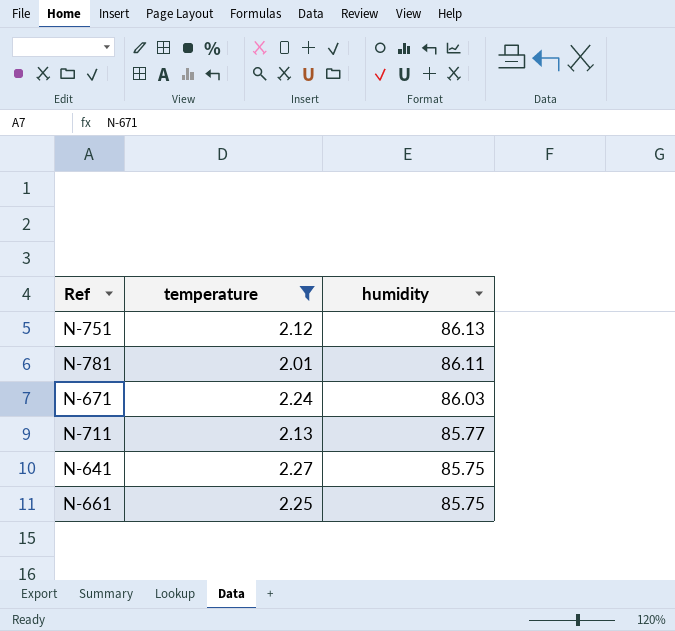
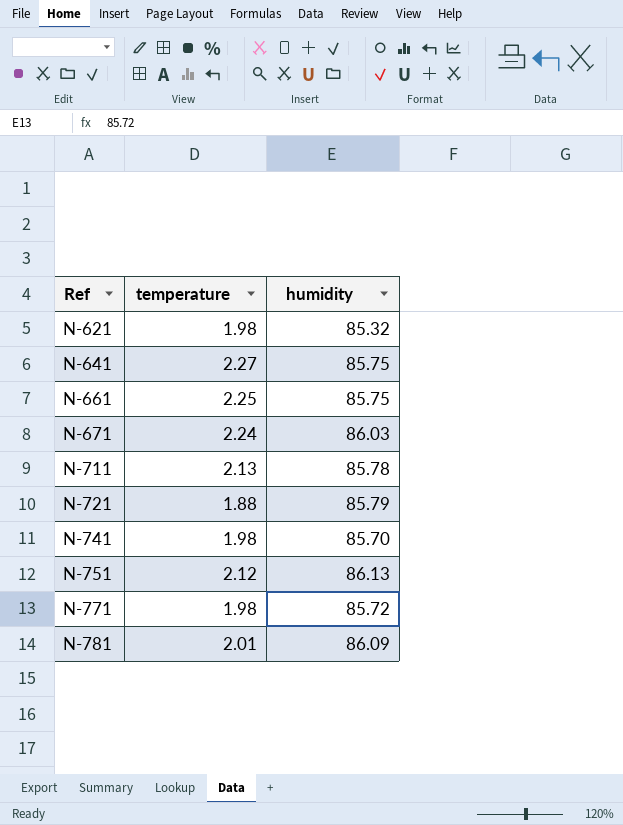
filter: temperature >= 2.01 -> none
row order: humidity descending -> Ref ascending
N-711 | humidity: 85.77 -> 85.78
N-781 | humidity: 86.11 -> 86.09

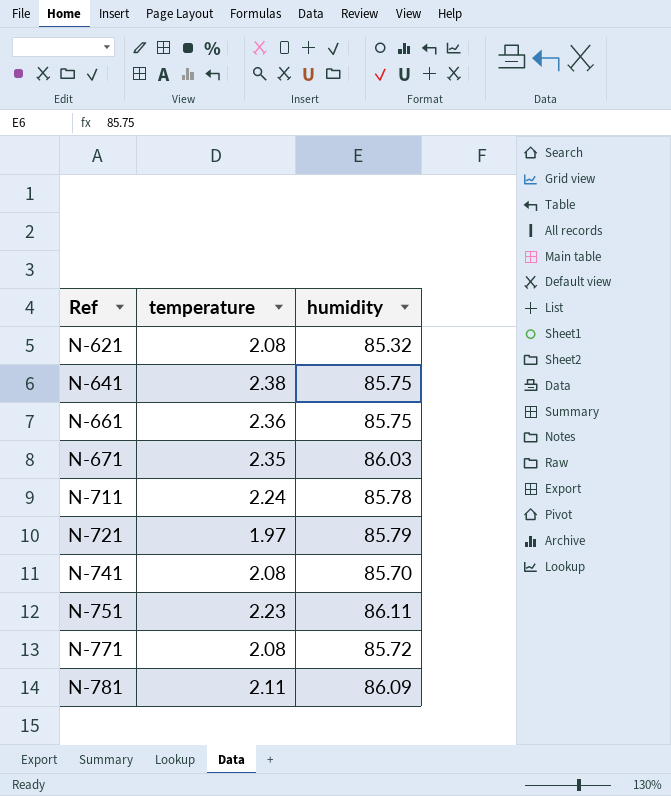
N-621 | temperature: 1.98 -> 2.08
N-641 | temperature: 2.27 -> 2.38
N-661 | temperature: 2.25 -> 2.36
N-671 | temperature: 2.24 -> 2.35
N-711 | temperature: 2.13 -> 2.24
N-721 | temperature: 1.88 -> 1.97
N-741 | temperature: 1.98 -> 2.08
N-751 | temperature: 2.12 -> 2.23
N-751 | humidity: 86.13 -> 86.11
N-771 | temperature: 1.98 -> 2.08
N-781 | temperature: 2.01 -> 2.11

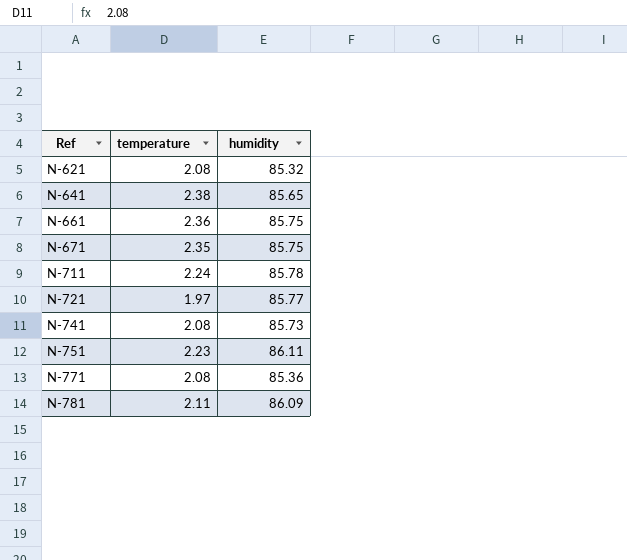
N-641 | humidity: 85.75 -> 85.65
N-671 | humidity: 86.03 -> 85.75
N-721 | humidity: 85.79 -> 85.77
N-741 | humidity: 85.70 -> 85.73
N-771 | humidity: 85.72 -> 85.36

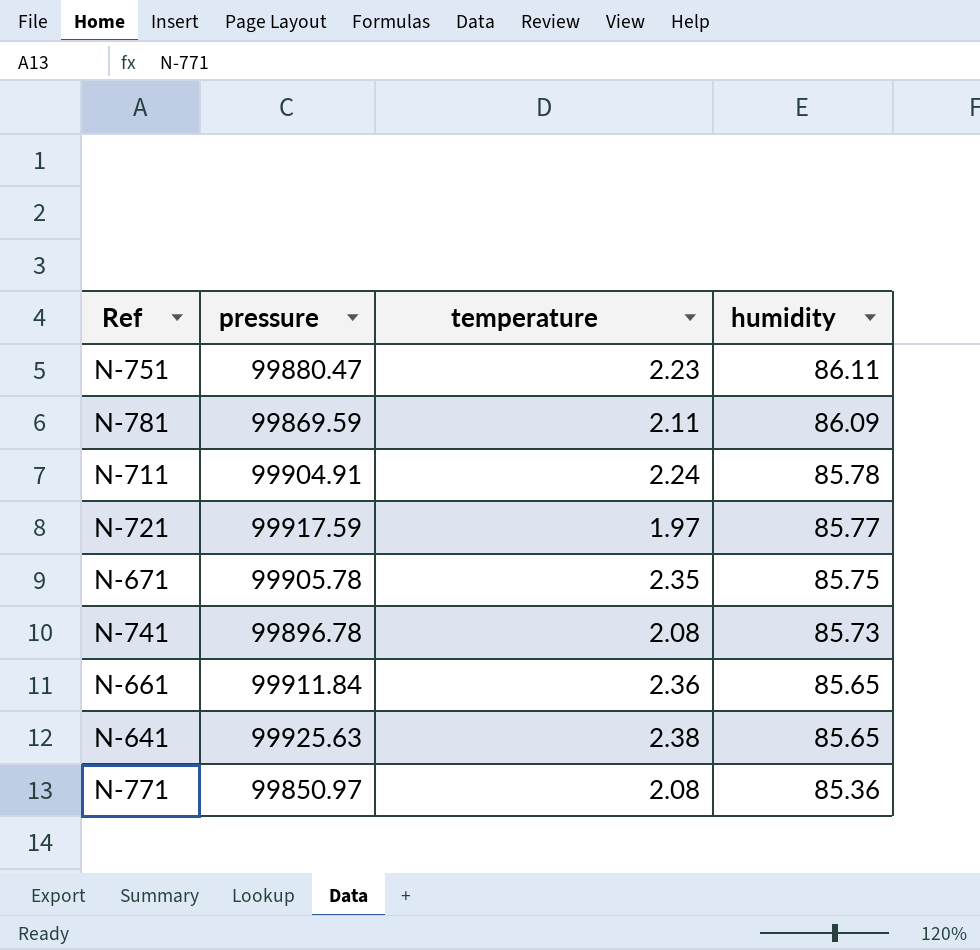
row order: Ref ascending -> humidity descending
column pressure | position: none -> 2
row N-621: 2.08 | 85.32 -> none
N-661 | humidity: 85.75 -> 85.65

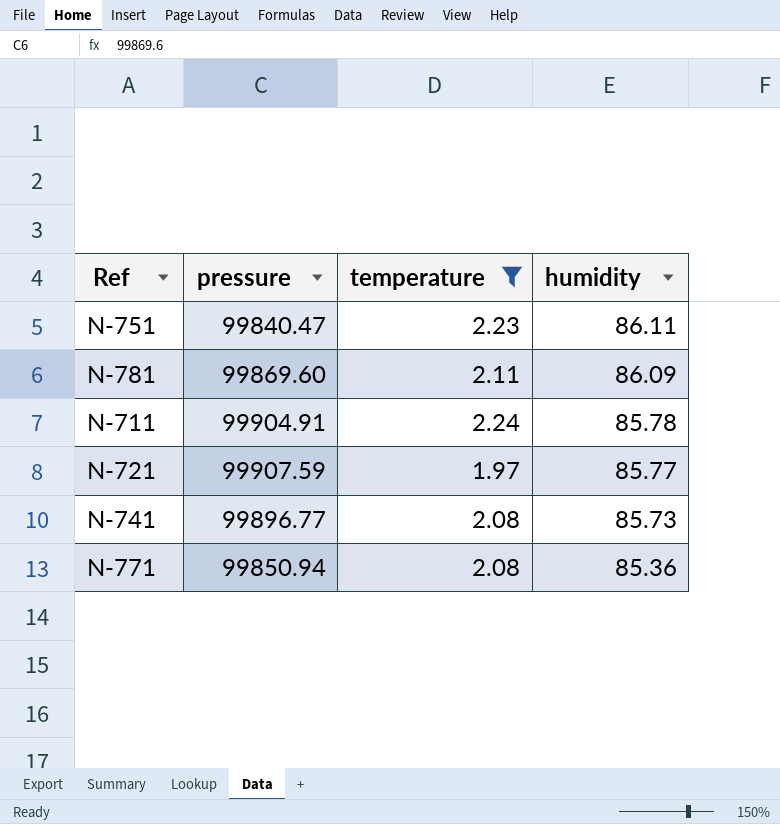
filter: none -> temperature <= 2.24
N-751 | pressure: 99880.47 -> 99840.47
N-781 | pressure: 99869.59 -> 99869.60
N-721 | pressure: 99917.59 -> 99907.59
N-741 | pressure: 99896.78 -> 99896.77
N-771 | pressure: 99850.97 -> 99850.94

